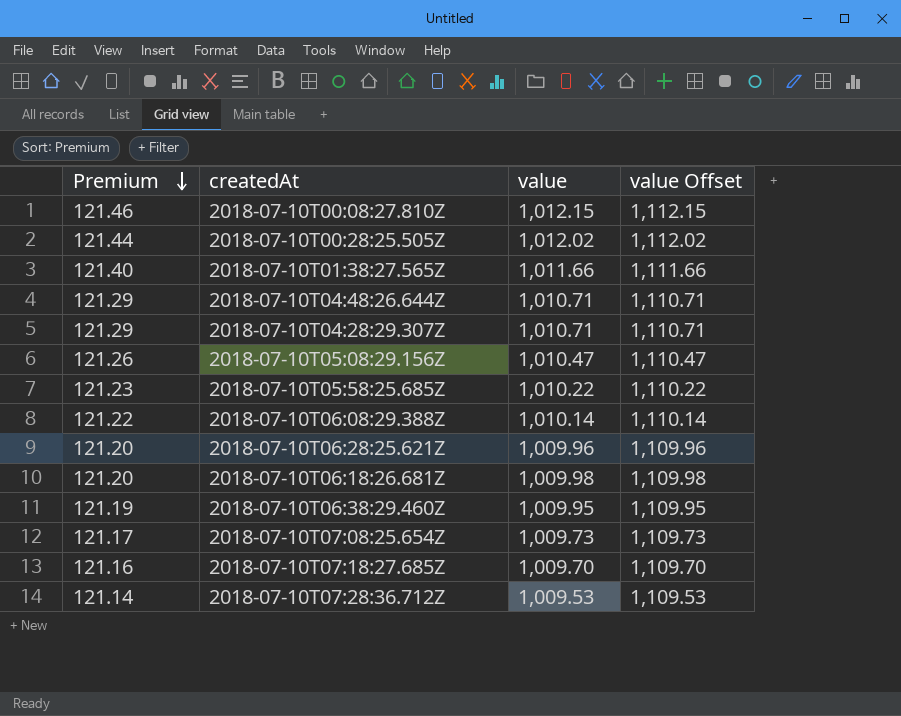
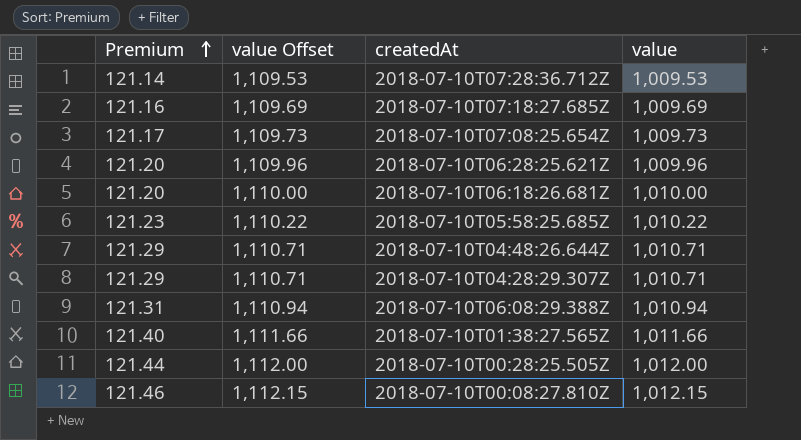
row order: Premium descending -> Premium ascending
column value Offset | position: 4 -> 2
row 2018-07-10T05:08:29.156Z: 121.26 | 1,010.47 | 1,110.47 -> none
row 2018-07-10T06:38:29.460Z: 121.19 | 1,009.95 | 1,109.95 -> none
2018-07-10T07:18:27.685Z | value Offset: 1,109.70 -> 1,109.69
2018-07-10T07:18:27.685Z | value: 1,009.70 -> 1,009.69
2018-07-10T06:18:26.681Z | value Offset: 1,109.98 -> 1,110.00
2018-07-10T06:18:26.681Z | value: 1,009.98 -> 1,010.00
2018-07-10T06:08:29.388Z | Premium: 121.22 -> 121.31
2018-07-10T06:08:29.388Z | value Offset: 1,110.14 -> 1,110.94
2018-07-10T06:08:29.388Z | value: 1,010.14 -> 1,010.94
2018-07-10T00:28:25.505Z | value Offset: 1,112.02 -> 1,112.00
2018-07-10T00:28:25.505Z | value: 1,012.02 -> 1,012.00

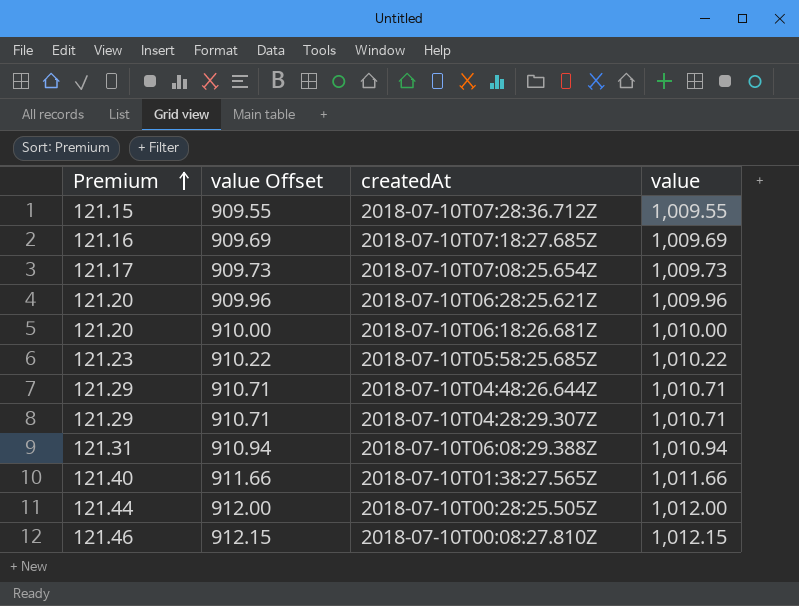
column value Offset | formula: [value] + 100 -> [value] - 100
2018-07-10T07:28:36.712Z | Premium: 121.14 -> 121.15
2018-07-10T07:28:36.712Z | value: 1,009.53 -> 1,009.55

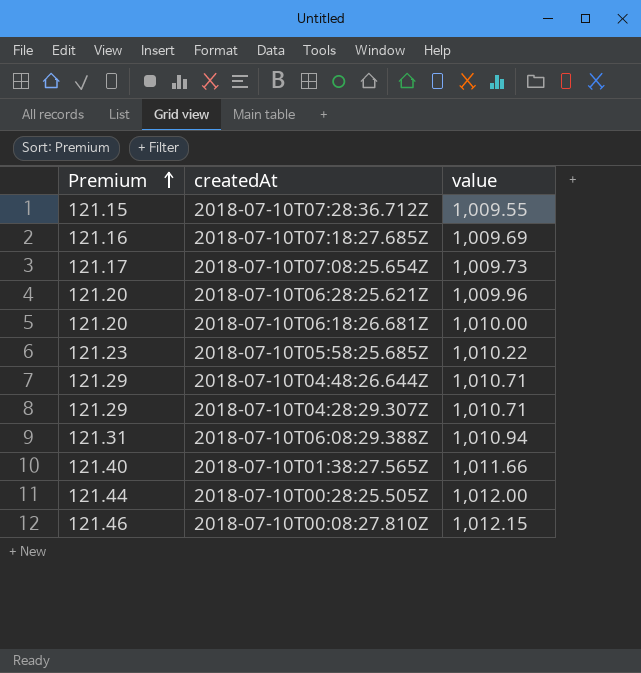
column value Offset | formula: [value] - 100 -> none

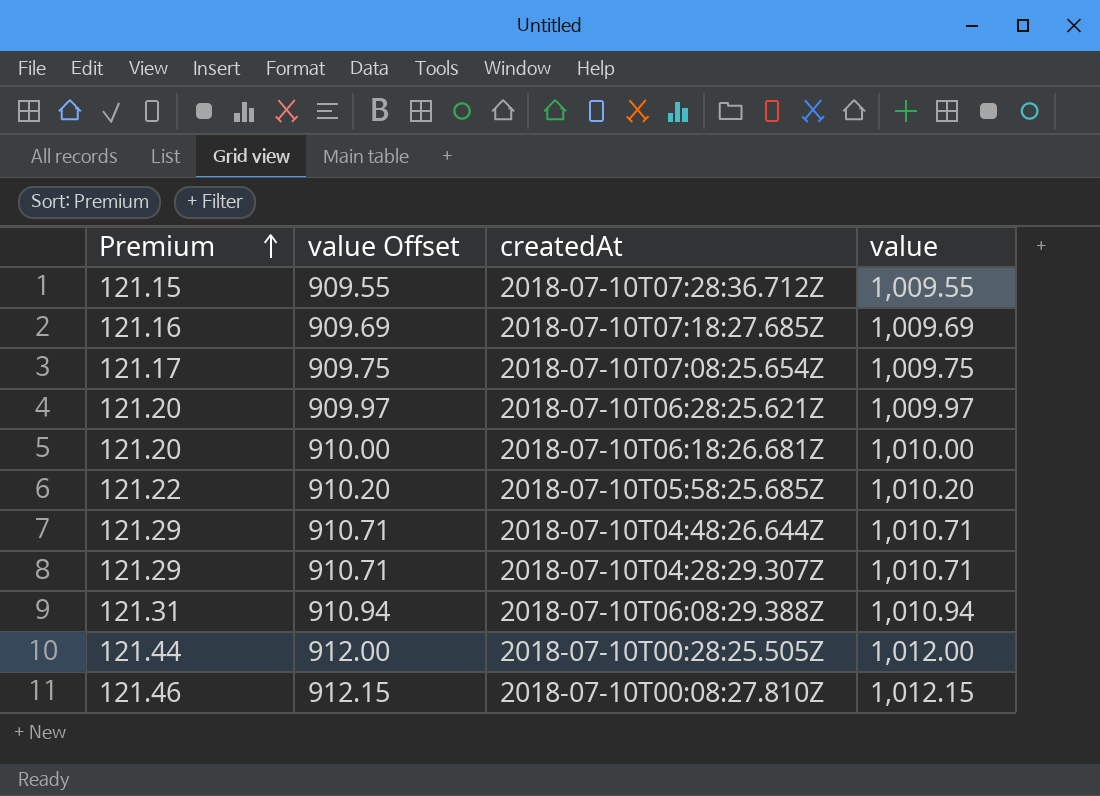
column value Offset | formula: none -> [value] - 100
row 2018-07-10T01:38:27.565Z: 121.40 | 1,011.66 -> none
2018-07-10T07:08:25.654Z | value: 1,009.73 -> 1,009.75
2018-07-10T06:28:25.621Z | value: 1,009.96 -> 1,009.97
2018-07-10T05:58:25.685Z | Premium: 121.23 -> 121.22
2018-07-10T05:58:25.685Z | value: 1,010.22 -> 1,010.20

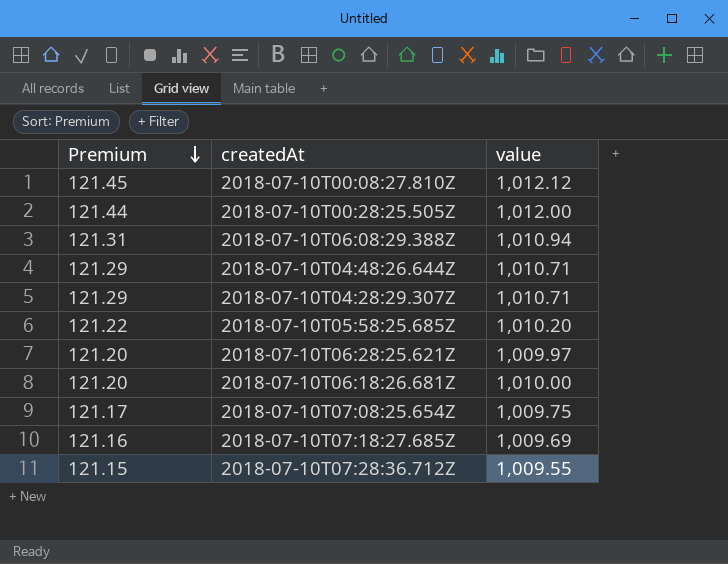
row order: Premium ascending -> Premium descending
column value Offset | formula: [value] - 100 -> none
2018-07-10T00:08:27.810Z | Premium: 121.46 -> 121.45
2018-07-10T00:08:27.810Z | value: 1,012.15 -> 1,012.12

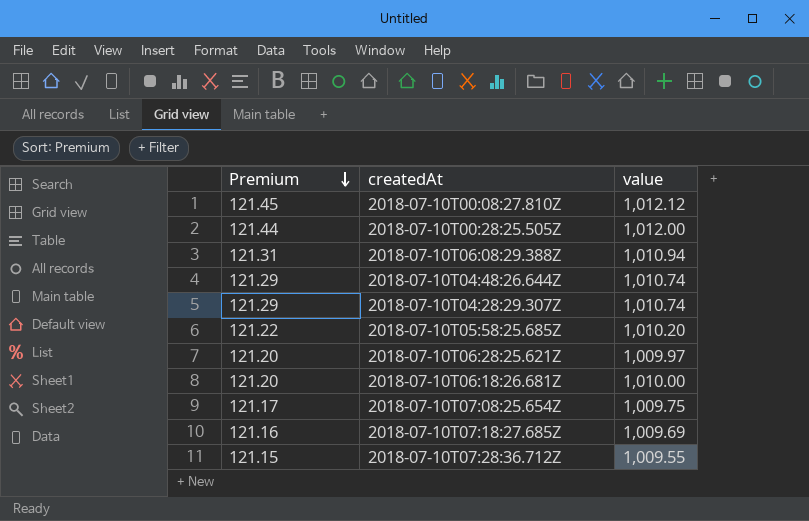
2018-07-10T04:48:26.644Z | value: 1,010.71 -> 1,010.74
2018-07-10T04:28:29.307Z | value: 1,010.71 -> 1,010.74

